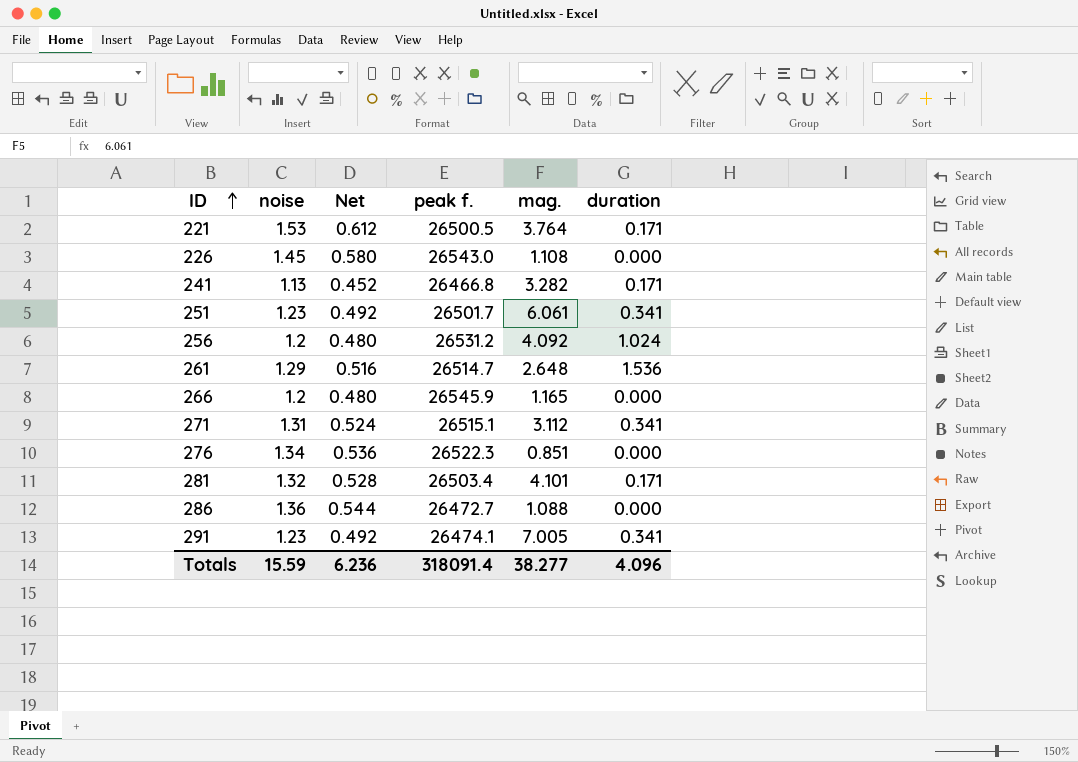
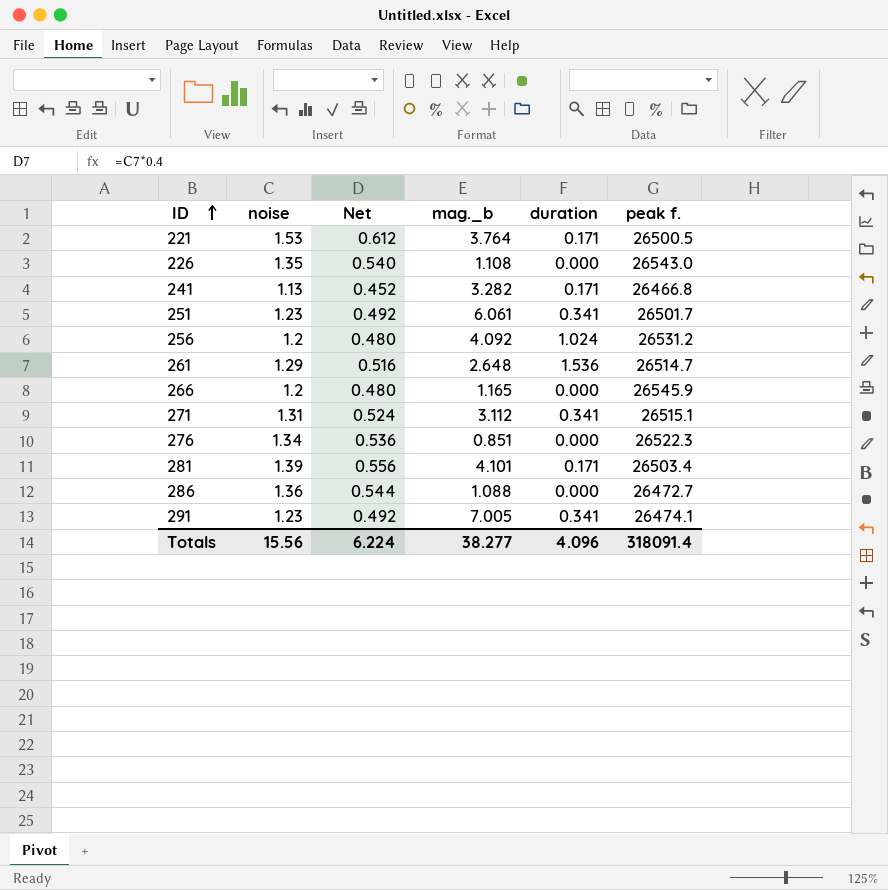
column name: mag. -> mag._b
column peak f. | position: 4 -> 6
226 | noise: 1.45 -> 1.35
226 | Net: 0.580 -> 0.540
281 | noise: 1.32 -> 1.39
281 | Net: 0.528 -> 0.556
Totals | noise: 15.59 -> 15.56
Totals | Net: 6.236 -> 6.224

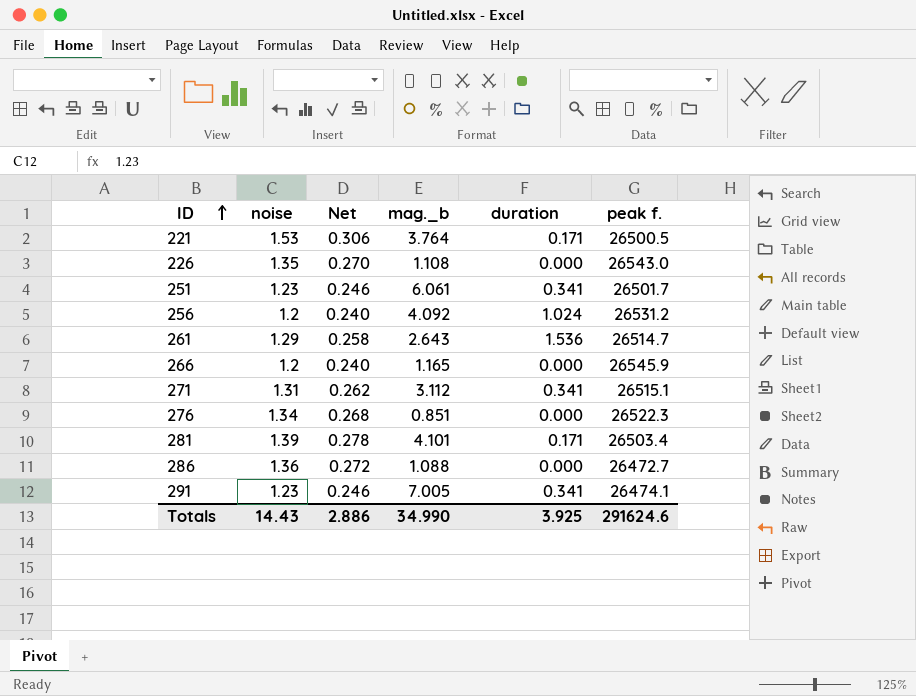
column Net | formula: [noise] * 0.4 -> [noise] * 0.2
row 241: 1.13 | 0.452 | 3.282 | 0.171 | 26466.8 -> none
261 | mag._b: 2.648 -> 2.643
Totals | noise: 15.56 -> 14.43
Totals | Net: 6.224 -> 2.886
Totals | mag._b: 38.277 -> 34.990
Totals | duration: 4.096 -> 3.925
Totals | peak f.: 318091.4 -> 291624.6

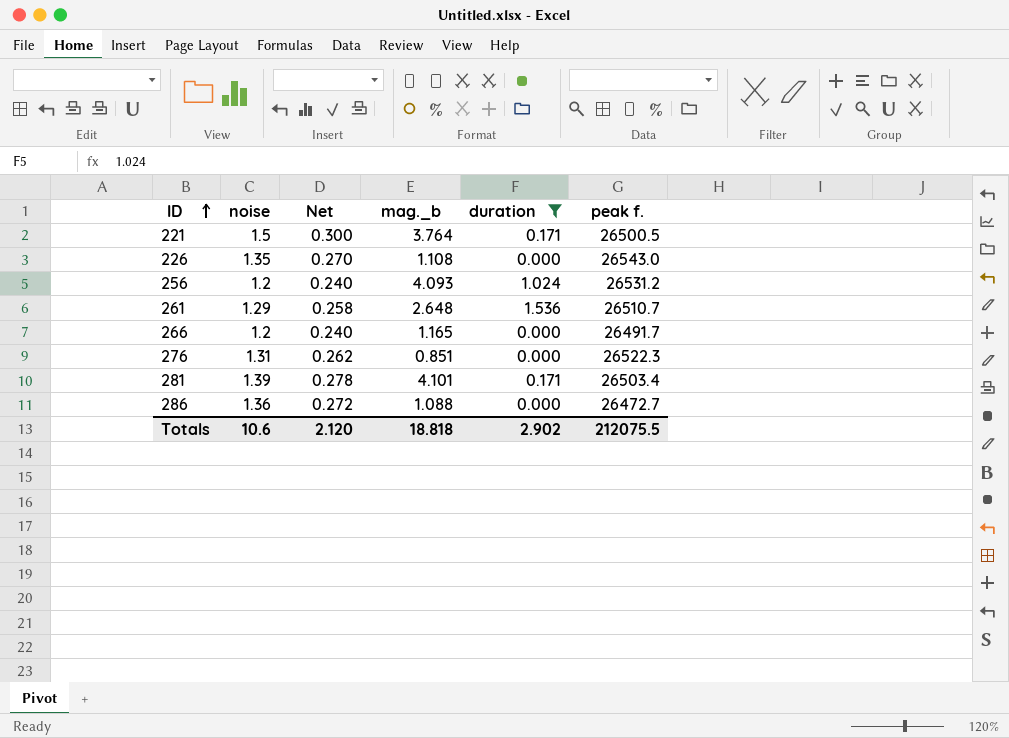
filter: none -> duration != 0.341
221 | noise: 1.53 -> 1.5
221 | Net: 0.306 -> 0.300
256 | mag._b: 4.092 -> 4.093
261 | mag._b: 2.643 -> 2.648
261 | peak f.: 26514.7 -> 26510.7
266 | peak f.: 26545.9 -> 26491.7
276 | noise: 1.34 -> 1.31
276 | Net: 0.268 -> 0.262
Totals | noise: 14.43 -> 10.6
Totals | Net: 2.886 -> 2.120
Totals | mag._b: 34.990 -> 18.818
Totals | duration: 3.925 -> 2.902
Totals | peak f.: 291624.6 -> 212075.5

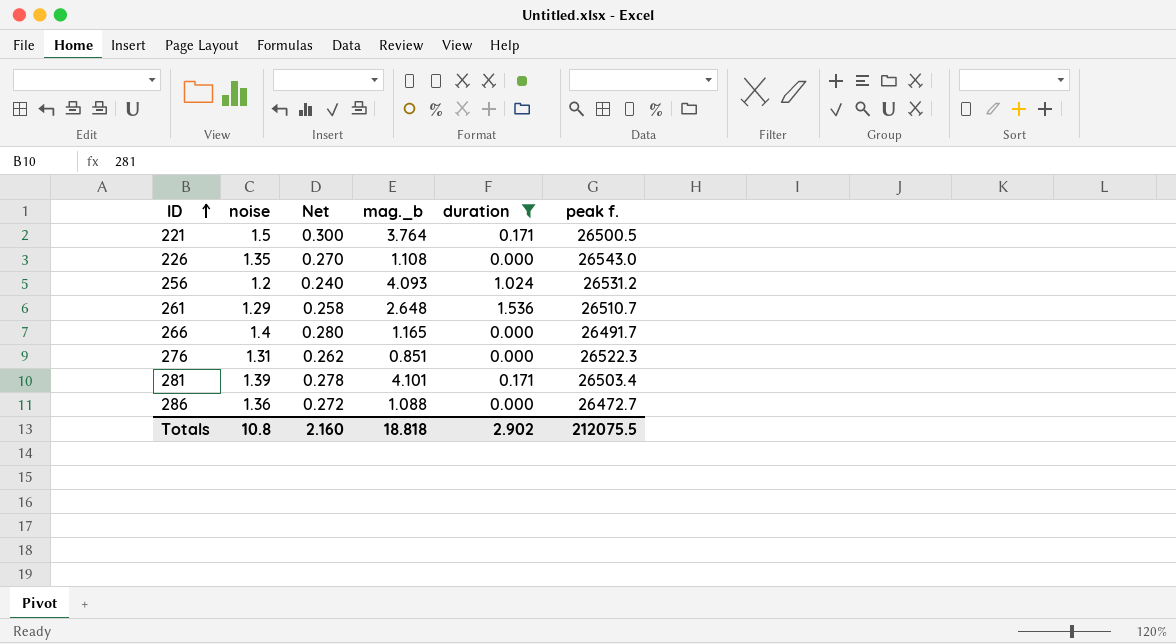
266 | noise: 1.2 -> 1.4
266 | Net: 0.240 -> 0.280
Totals | noise: 10.6 -> 10.8
Totals | Net: 2.120 -> 2.160

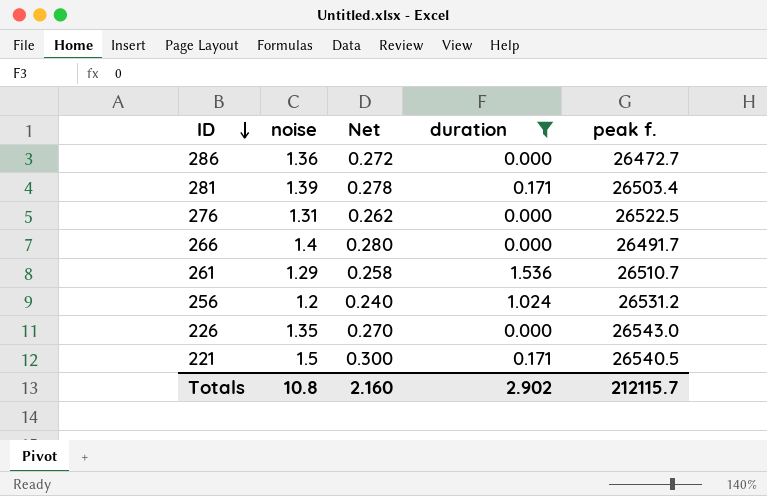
row order: ID ascending -> ID descending
column mag._b | position: 4 -> none
276 | peak f.: 26522.3 -> 26522.5
221 | peak f.: 26500.5 -> 26540.5
Totals | peak f.: 212075.5 -> 212115.7

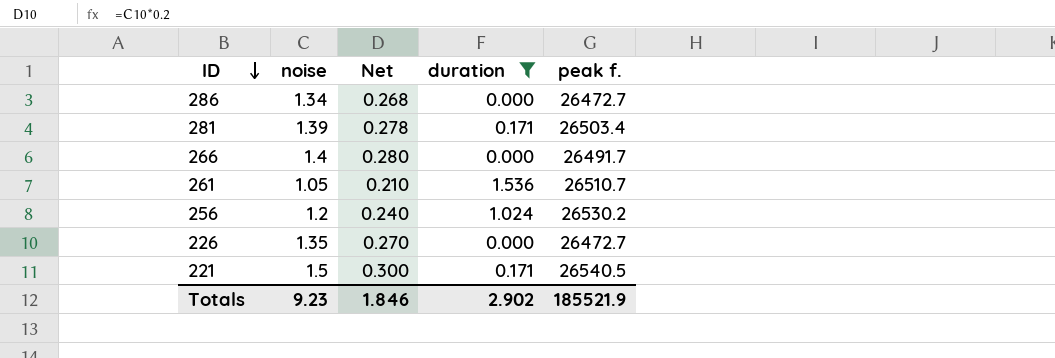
row 276: 1.31 | 0.262 | 0.000 | 26522.5 -> none
286 | noise: 1.36 -> 1.34
286 | Net: 0.272 -> 0.268
261 | noise: 1.29 -> 1.05
261 | Net: 0.258 -> 0.210
256 | peak f.: 26531.2 -> 26530.2
226 | peak f.: 26543.0 -> 26472.7
Totals | noise: 10.8 -> 9.23
Totals | Net: 2.160 -> 1.846
Totals | peak f.: 212115.7 -> 185521.9

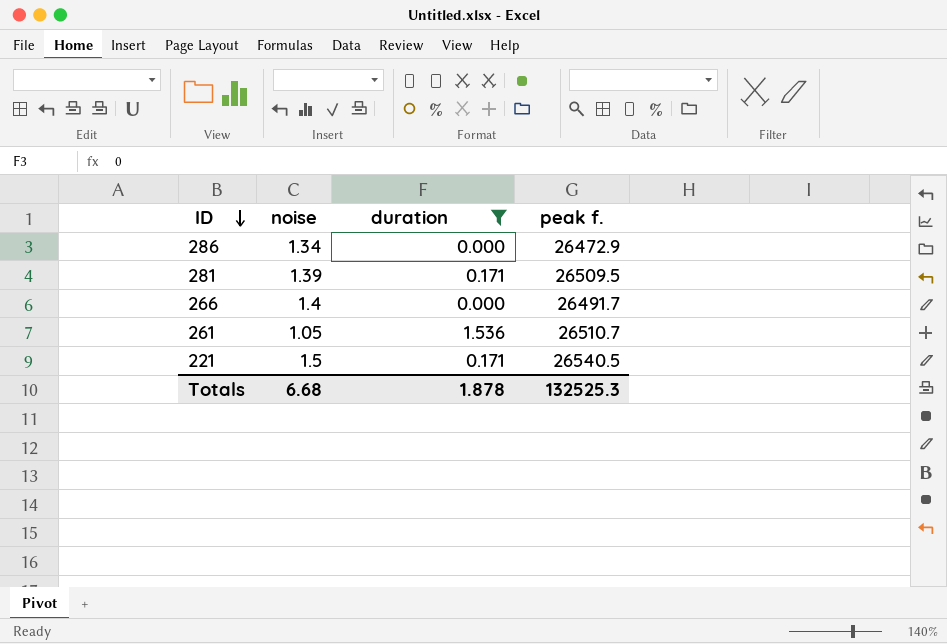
column Net | formula: [noise] * 0.2 -> none
row 256: 1.2 | 0.240 | 1.024 | 26530.2 -> none
row 226: 1.35 | 0.270 | 0.000 | 26472.7 -> none
286 | peak f.: 26472.7 -> 26472.9
281 | peak f.: 26503.4 -> 26509.5
Totals | noise: 9.23 -> 6.68
Totals | duration: 2.902 -> 1.878
Totals | peak f.: 185521.9 -> 132525.3

